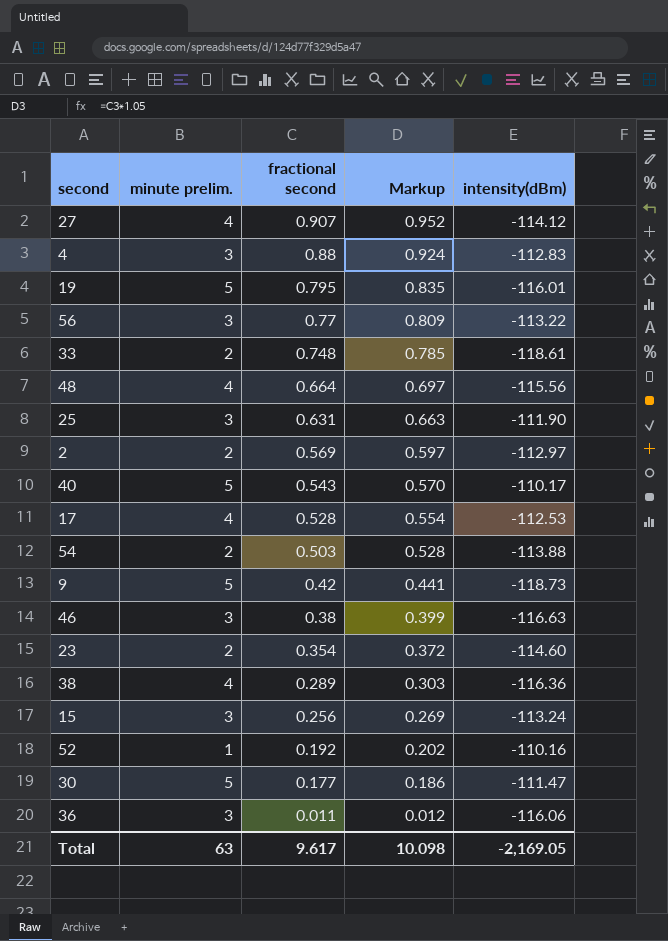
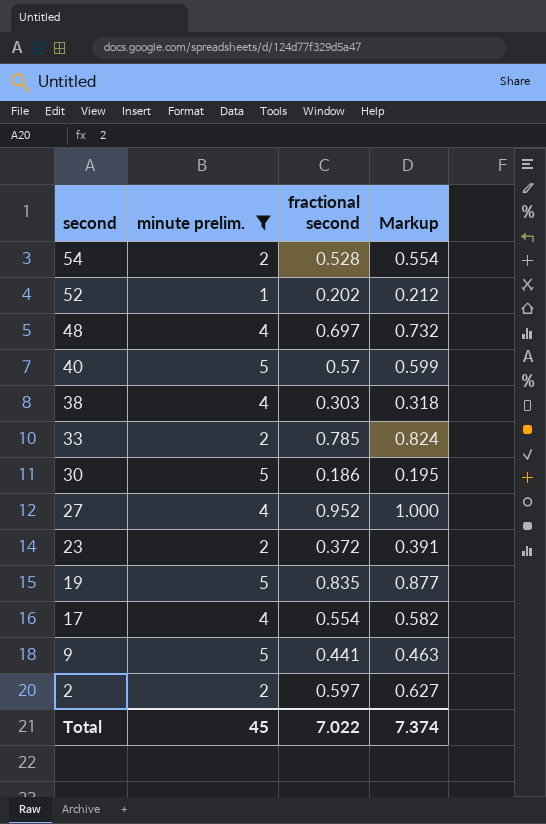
filter: none -> minute prelim. != 3
row order: fractional second descending -> second descending
column intensity(dBm) | position: 5 -> none
54 | fractional second: 0.503 -> 0.528
54 | Markup: 0.528 -> 0.554
52 | fractional second: 0.192 -> 0.202
52 | Markup: 0.202 -> 0.212
48 | fractional second: 0.664 -> 0.697
48 | Markup: 0.697 -> 0.732
40 | fractional second: 0.543 -> 0.57
40 | Markup: 0.570 -> 0.599
38 | fractional second: 0.289 -> 0.303
38 | Markup: 0.303 -> 0.318
33 | fractional second: 0.748 -> 0.785
33 | Markup: 0.785 -> 0.824
30 | fractional second: 0.177 -> 0.186
30 | Markup: 0.186 -> 0.195
27 | fractional second: 0.907 -> 0.952
27 | Markup: 0.952 -> 1.000
23 | fractional second: 0.354 -> 0.372
23 | Markup: 0.372 -> 0.391
19 | fractional second: 0.795 -> 0.835
19 | Markup: 0.835 -> 0.877
17 | fractional second: 0.528 -> 0.554
17 | Markup: 0.554 -> 0.582
9 | fractional second: 0.42 -> 0.441
9 | Markup: 0.441 -> 0.463
2 | fractional second: 0.569 -> 0.597
2 | Markup: 0.597 -> 0.627
Total | minute prelim.: 63 -> 45
Total | fractional second: 9.617 -> 7.022
Total | Markup: 10.098 -> 7.374

